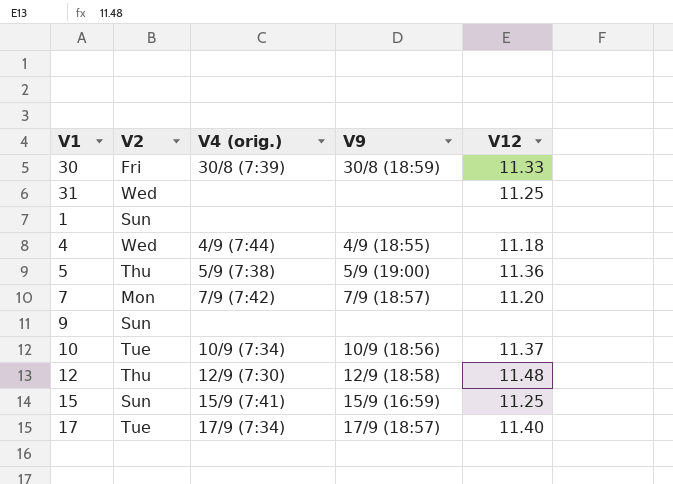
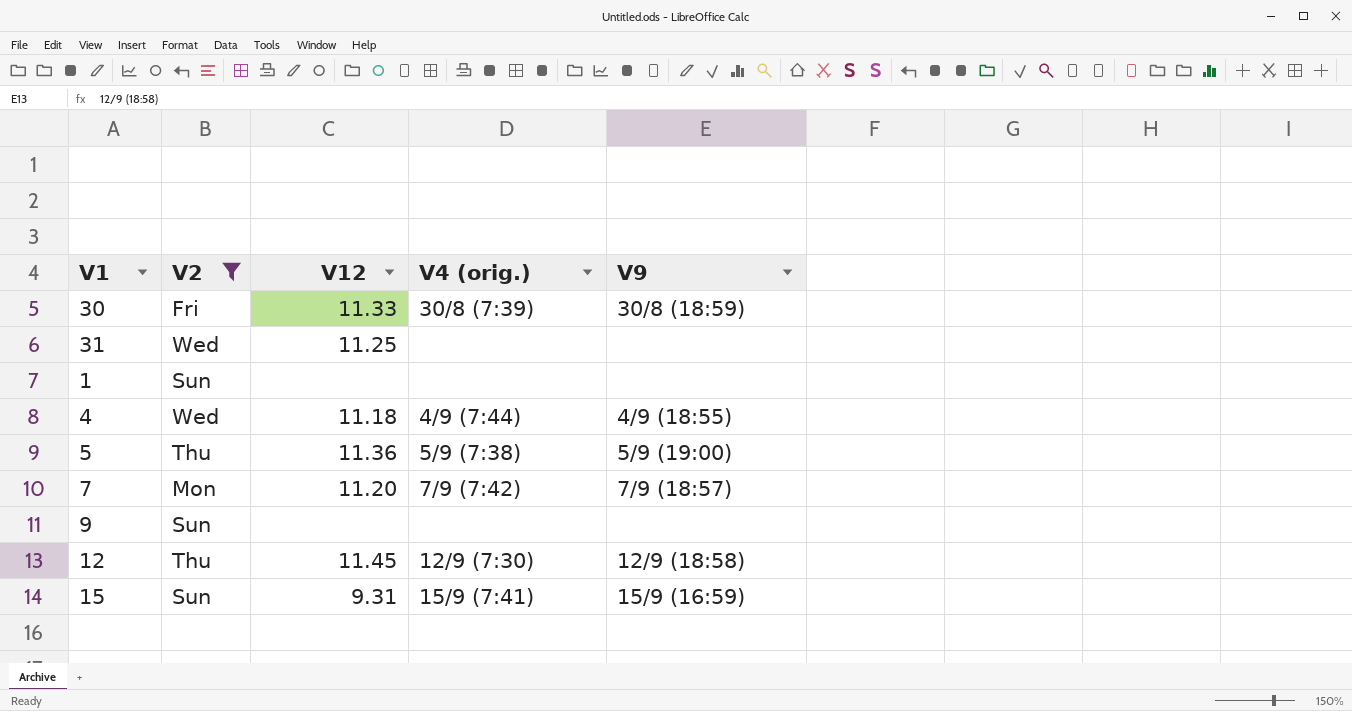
filter: none -> V2 != Tue
column V12 | position: 5 -> 3
12 | V12: 11.48 -> 11.45
15 | V12: 11.25 -> 9.31

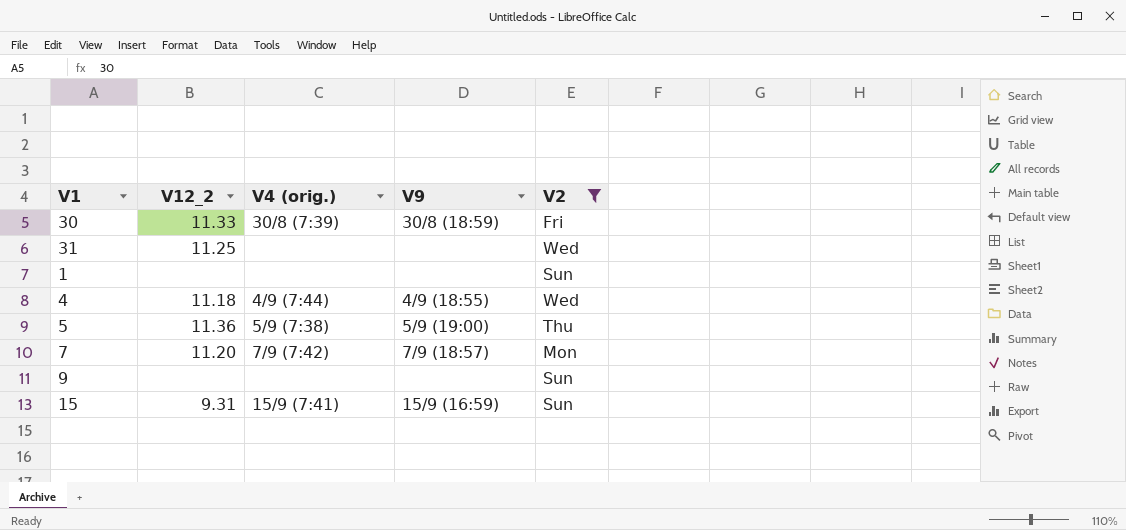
column name: V12 -> V12_2
column V2 | position: 2 -> 5
row 12: Thu | 11.45 | 12/9 (7:30) | 12/9 (18:58) -> none

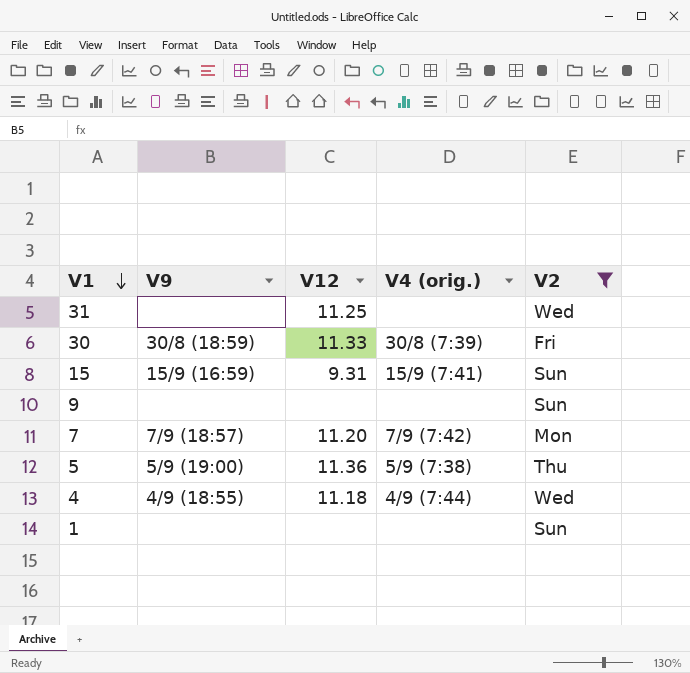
row order: none -> V1 descending
column V9 | position: 4 -> 2
column name: V12_2 -> V12

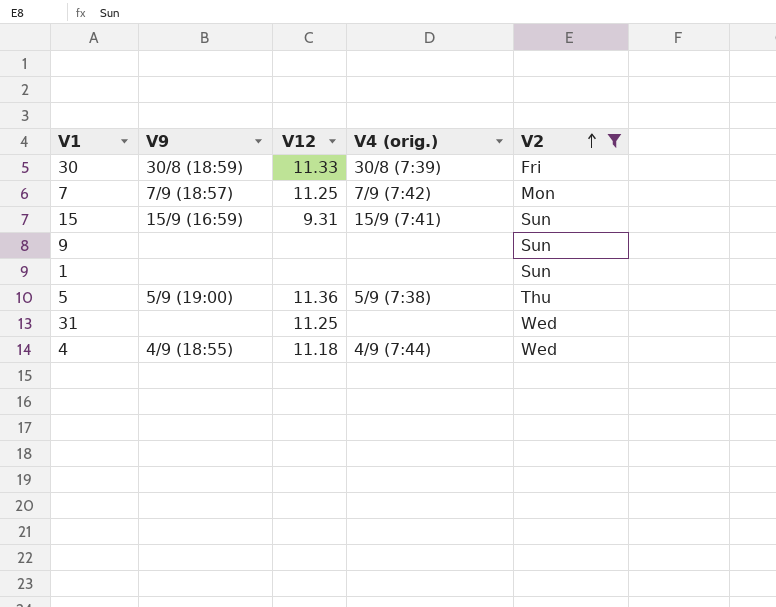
row order: V1 descending -> V2 ascending
7 | V12: 11.20 -> 11.25

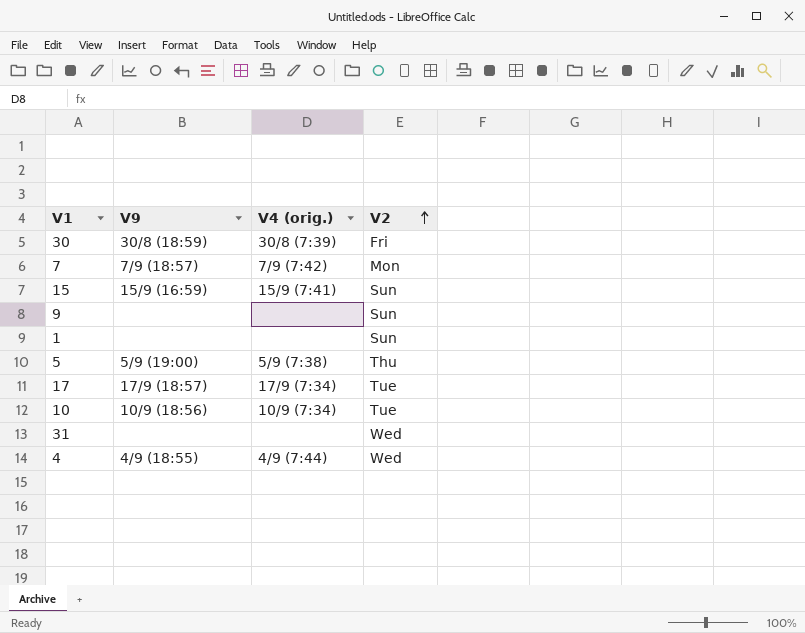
filter: V2 != Tue -> none
column V12 | position: 3 -> none

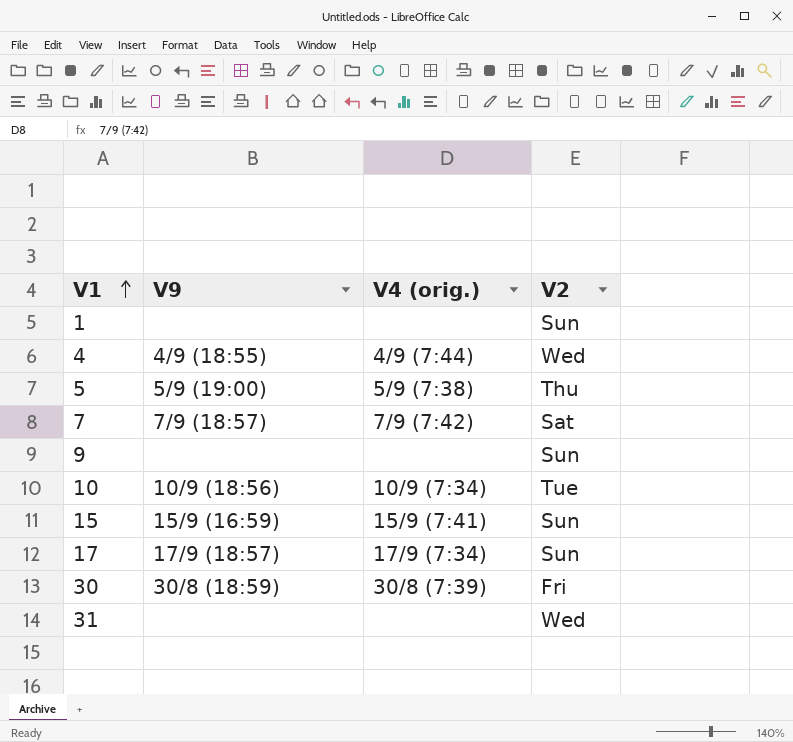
row order: V2 ascending -> V1 ascending
7 | V2: Mon -> Sat
17 | V2: Tue -> Sun

